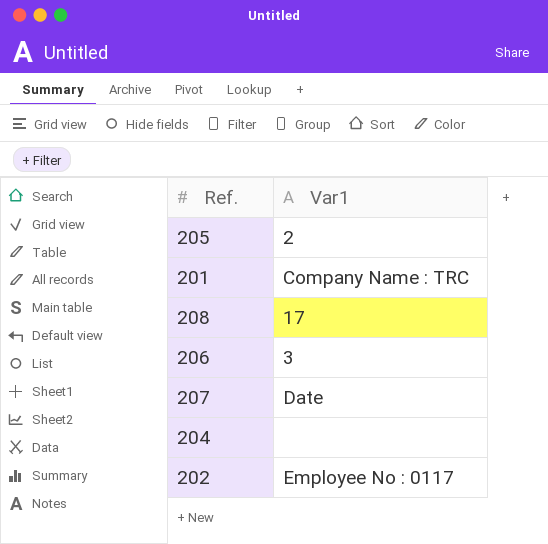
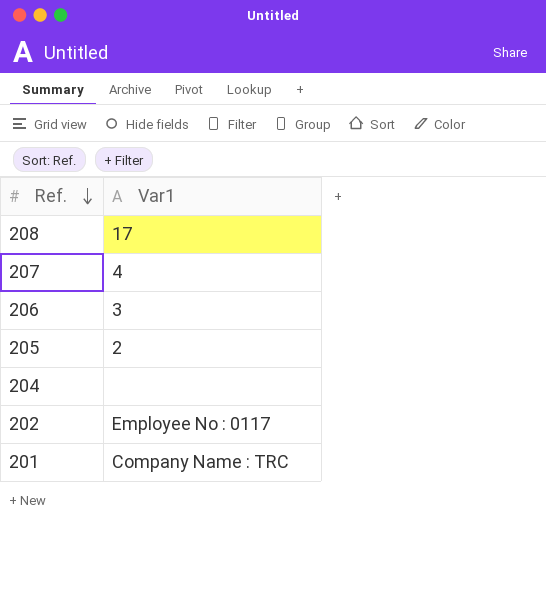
row order: none -> Ref. descending
207 | Var1: Date -> 4

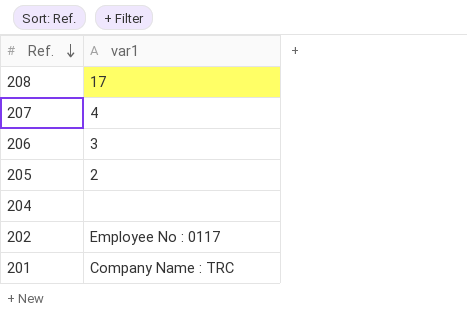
column name: Var1 -> var1

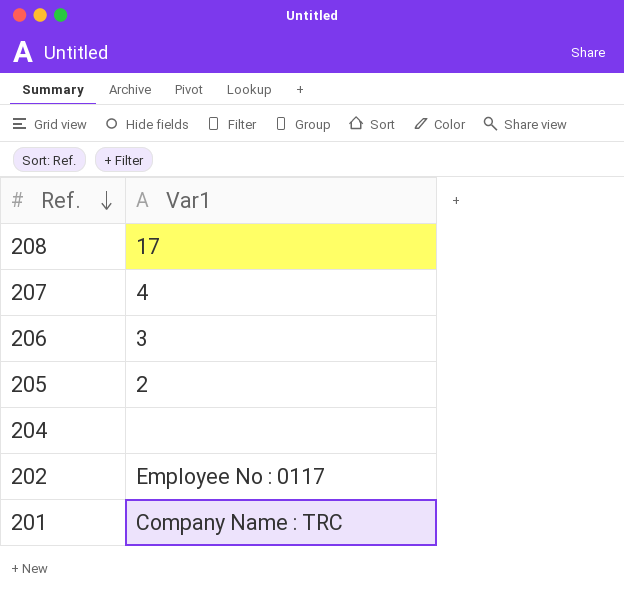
column name: var1 -> Var1

